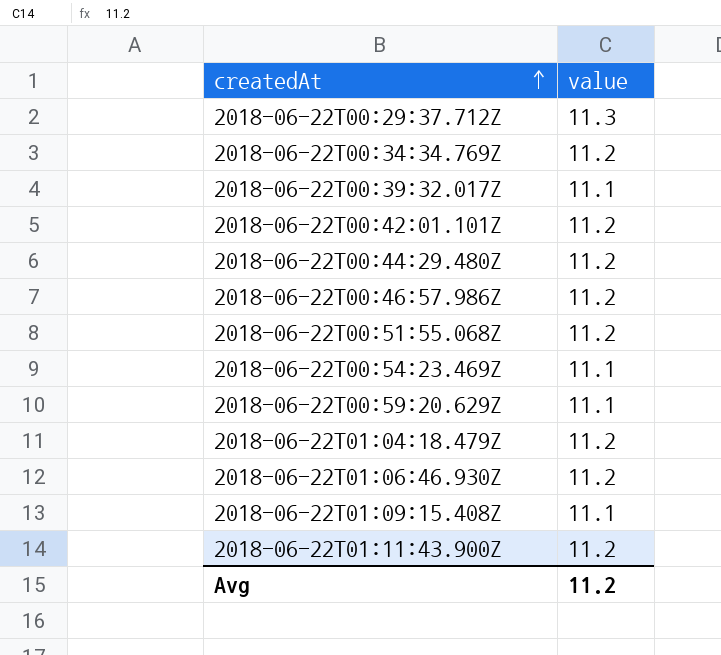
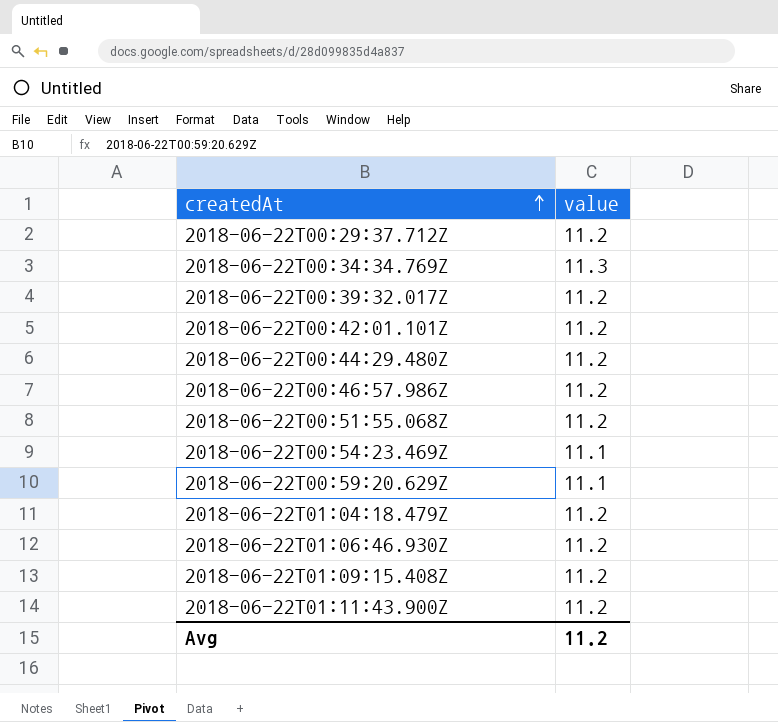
2018-06-22T00:29:37.712Z | value: 11.3 -> 11.2
2018-06-22T00:34:34.769Z | value: 11.2 -> 11.3
2018-06-22T00:39:32.017Z | value: 11.1 -> 11.2
2018-06-22T01:09:15.408Z | value: 11.1 -> 11.2

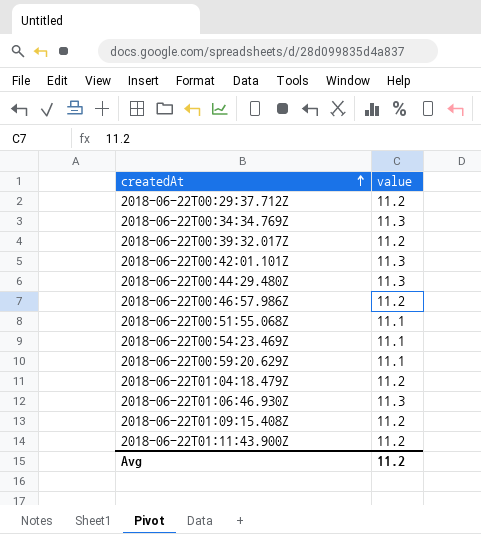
2018-06-22T00:42:01.101Z | value: 11.2 -> 11.3
2018-06-22T00:44:29.480Z | value: 11.2 -> 11.3
2018-06-22T00:51:55.068Z | value: 11.2 -> 11.1
2018-06-22T01:06:46.930Z | value: 11.2 -> 11.3

